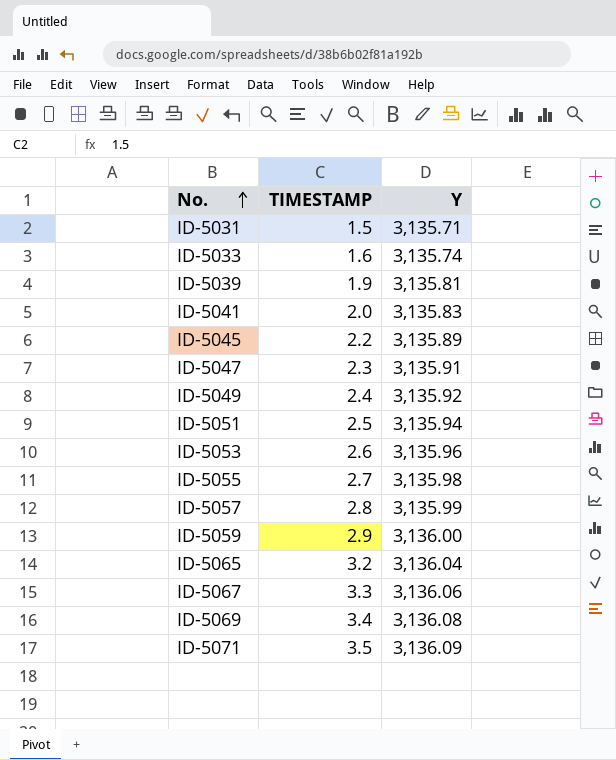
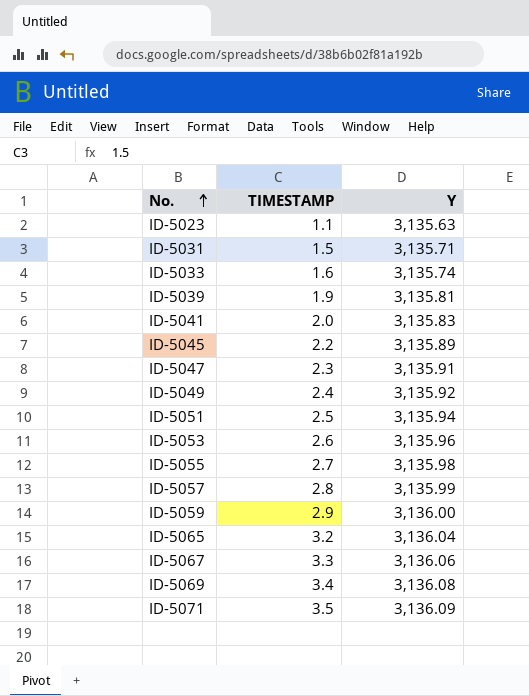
row ID-5023: none -> 1.1 | 3,135.63

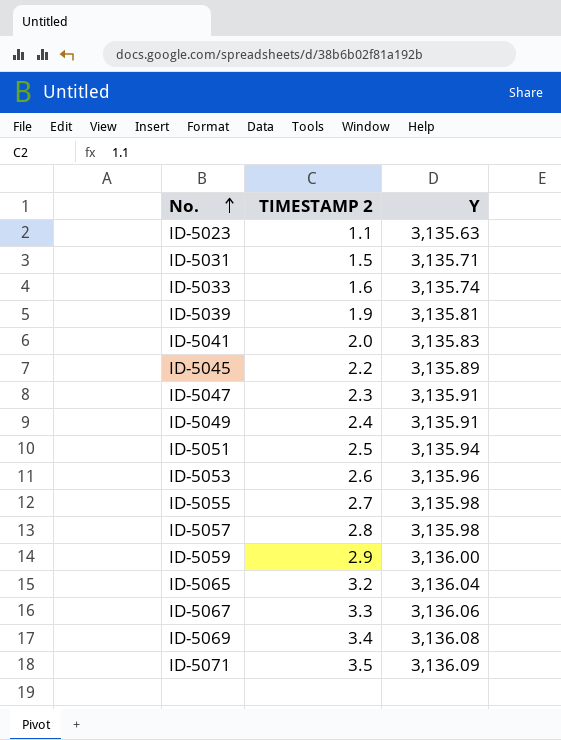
column name: TIMESTAMP -> TIMESTAMP 2
ID-5049 | Y: 3,135.92 -> 3,135.91
ID-5057 | Y: 3,135.99 -> 3,135.98

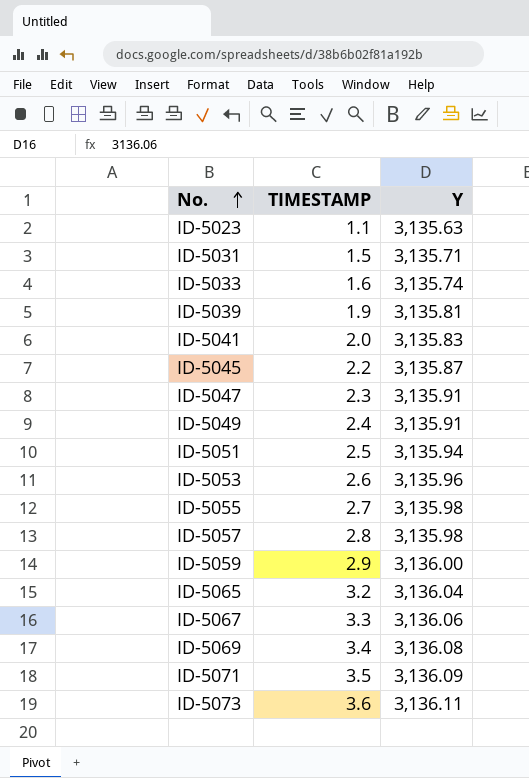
column name: TIMESTAMP 2 -> TIMESTAMP
ID-5045 | Y: 3,135.89 -> 3,135.87
row ID-5073: none -> 3.6 | 3,136.11

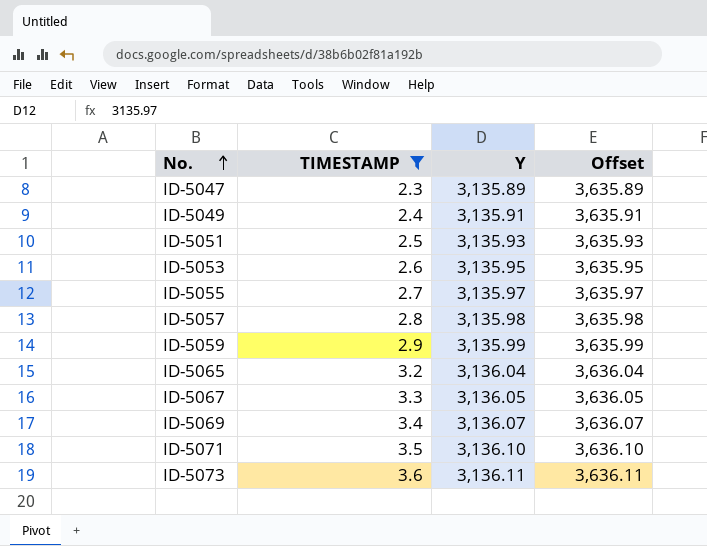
filter: none -> TIMESTAMP >= 2.3
column Offset | formula: none -> [Y] + 500
ID-5047 | Y: 3,135.91 -> 3,135.89
ID-5051 | Y: 3,135.94 -> 3,135.93
ID-5053 | Y: 3,135.96 -> 3,135.95
ID-5055 | Y: 3,135.98 -> 3,135.97
ID-5059 | Y: 3,136.00 -> 3,135.99
ID-5067 | Y: 3,136.06 -> 3,136.05
ID-5069 | Y: 3,136.08 -> 3,136.07
ID-5071 | Y: 3,136.09 -> 3,136.10

